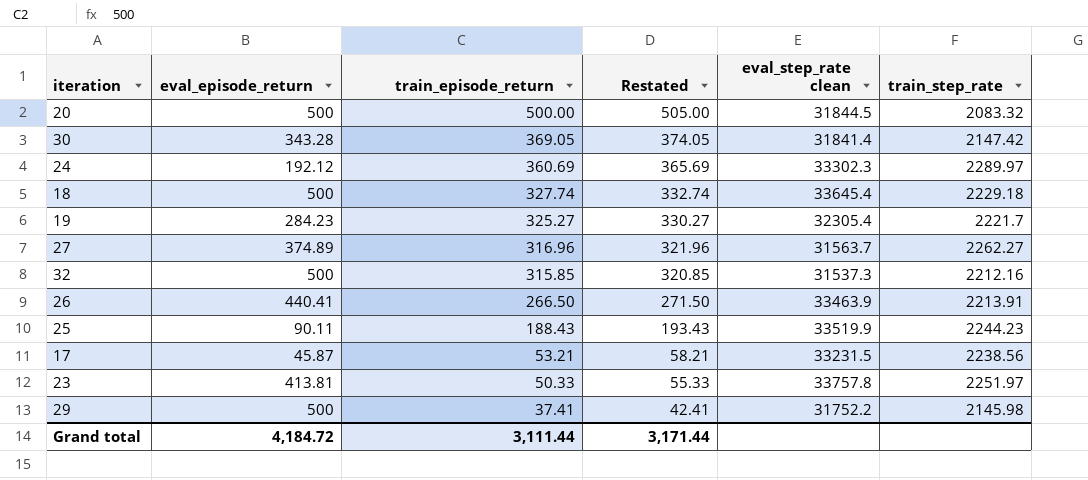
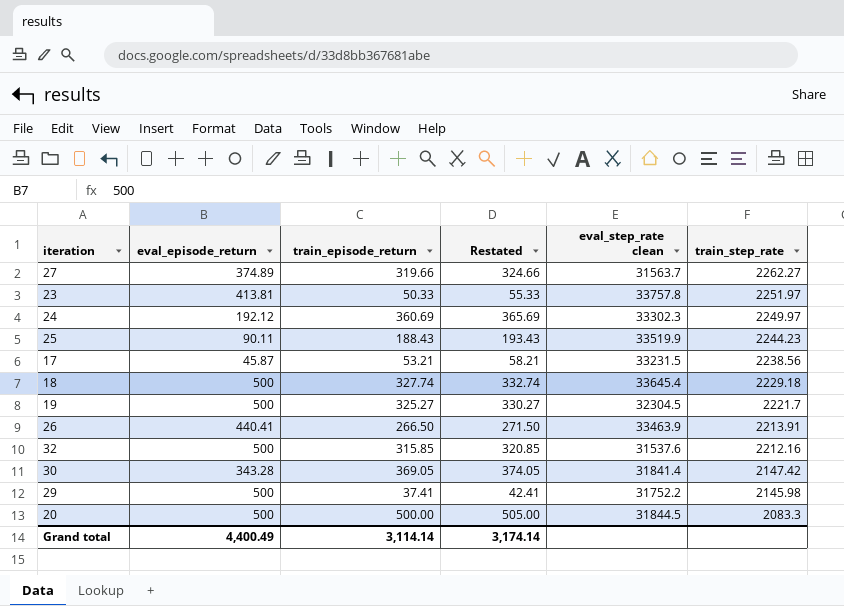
row order: train_episode_return descending -> train_step_rate descending
27 | train_episode_return: 316.96 -> 319.66
27 | Restated: 321.96 -> 324.66
24 | train_step_rate: 2289.97 -> 2249.97
19 | eval_episode_return: 284.23 -> 500
19 | eval_step_rate clean: 32305.4 -> 32304.5
32 | eval_step_rate clean: 31537.3 -> 31537.6
20 | train_step_rate: 2083.32 -> 2083.3
Grand total | eval_episode_return: 4,184.72 -> 4,400.49
Grand total | train_episode_return: 3,111.44 -> 3,114.14
Grand total | Restated: 3,171.44 -> 3,174.14

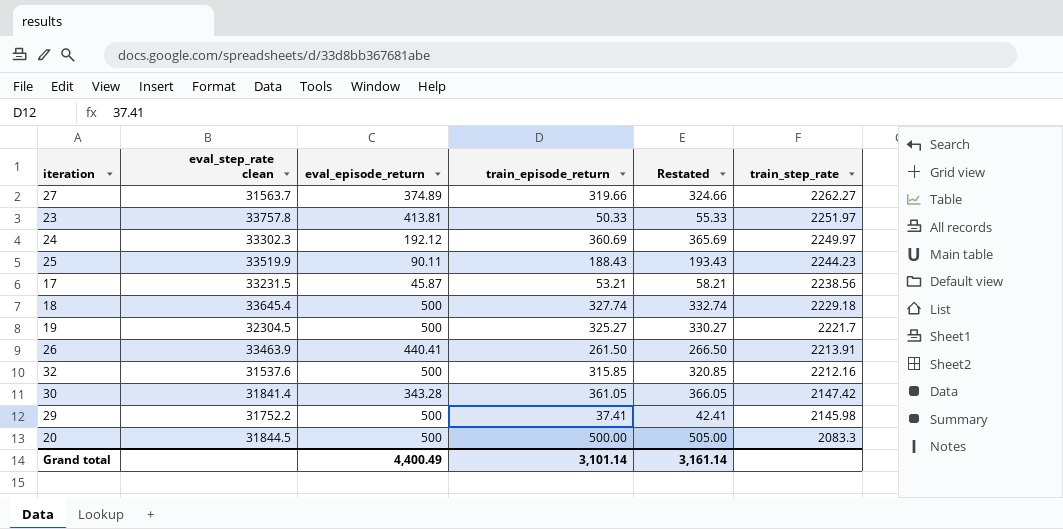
column eval_step_rate clean | position: 5 -> 2
26 | train_episode_return: 266.50 -> 261.50
26 | Restated: 271.50 -> 266.50
30 | train_episode_return: 369.05 -> 361.05
30 | Restated: 374.05 -> 366.05
Grand total | train_episode_return: 3,114.14 -> 3,101.14
Grand total | Restated: 3,174.14 -> 3,161.14

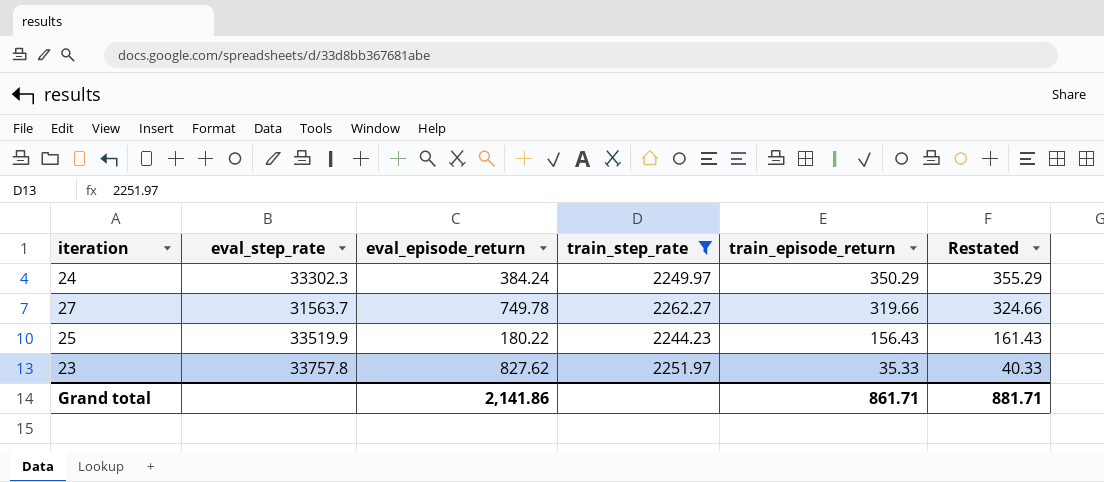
filter: none -> train_step_rate >= 2244.23
row order: train_step_rate descending -> train_episode_return descending
column name: eval_step_rate clean -> eval_step_rate
column train_step_rate | position: 6 -> 4
24 | eval_episode_return: 192.12 -> 384.24
24 | train_episode_return: 360.69 -> 350.29
24 | Restated: 365.69 -> 355.29
27 | eval_episode_return: 374.89 -> 749.78
25 | eval_episode_return: 90.11 -> 180.22
25 | train_episode_return: 188.43 -> 156.43
25 | Restated: 193.43 -> 161.43
23 | eval_episode_return: 413.81 -> 827.62
23 | train_episode_return: 50.33 -> 35.33
23 | Restated: 55.33 -> 40.33
Grand total | eval_episode_return: 4,400.49 -> 2,141.86
Grand total | train_episode_return: 3,101.14 -> 861.71
Grand total | Restated: 3,161.14 -> 881.71

